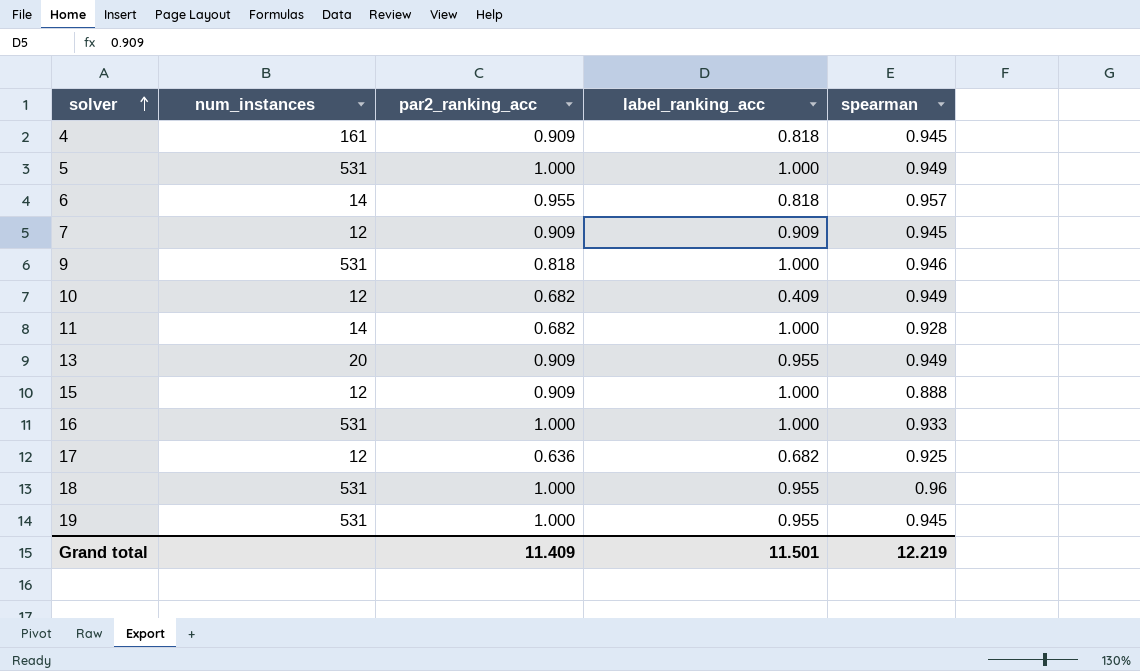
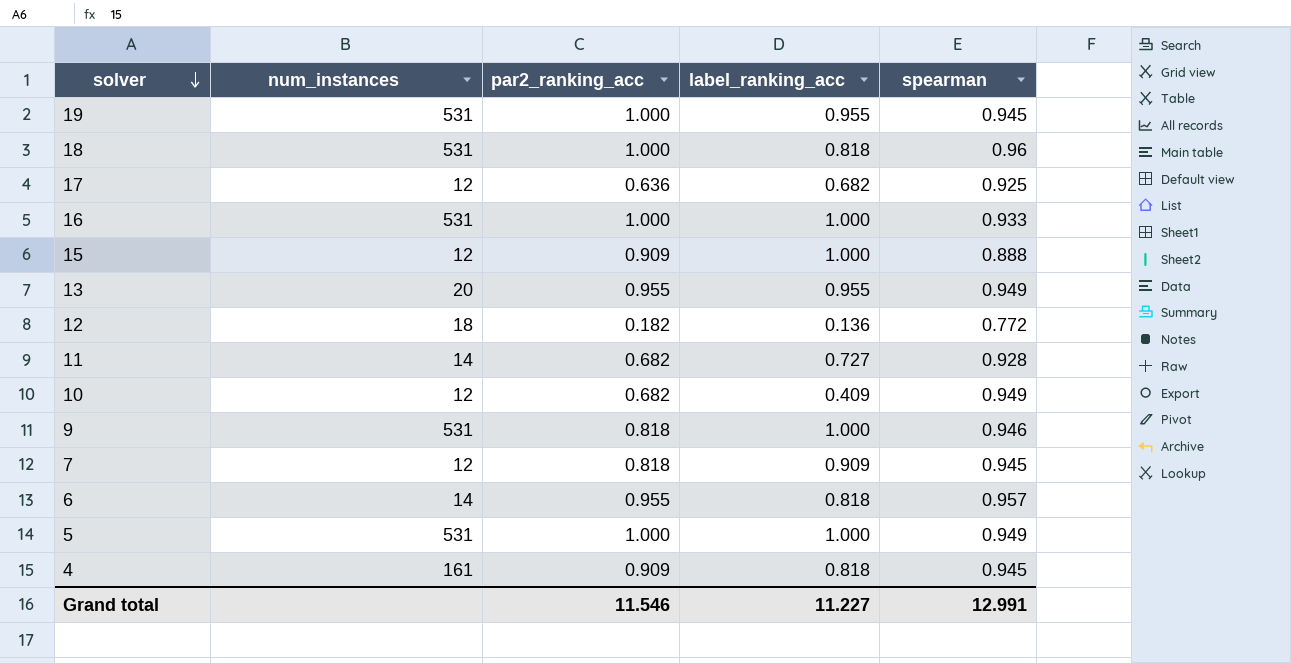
row order: solver ascending -> solver descending
18 | label_ranking_acc: 0.955 -> 0.818
13 | par2_ranking_acc: 0.909 -> 0.955
row 12: none -> 18 | 0.182 | 0.136 | 0.772
11 | label_ranking_acc: 1.000 -> 0.727
7 | par2_ranking_acc: 0.909 -> 0.818
Grand total | par2_ranking_acc: 11.409 -> 11.546
Grand total | label_ranking_acc: 11.501 -> 11.227
Grand total | spearman: 12.219 -> 12.991

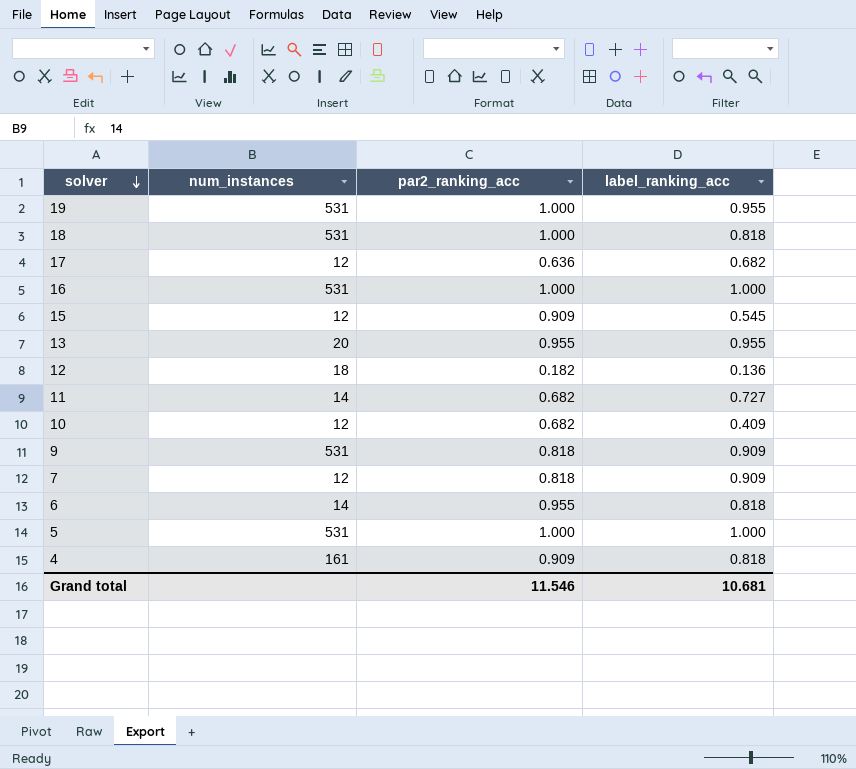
column spearman | position: 5 -> none
15 | label_ranking_acc: 1.000 -> 0.545
9 | label_ranking_acc: 1.000 -> 0.909
Grand total | label_ranking_acc: 11.227 -> 10.681

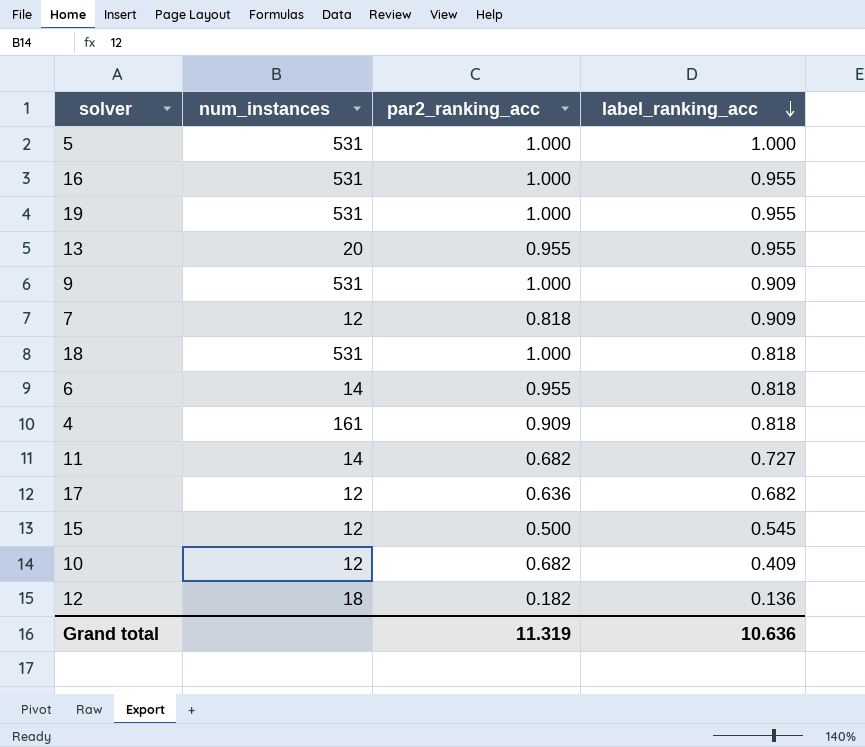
row order: solver descending -> label_ranking_acc descending
16 | label_ranking_acc: 1.000 -> 0.955
9 | par2_ranking_acc: 0.818 -> 1.000
15 | par2_ranking_acc: 0.909 -> 0.500
Grand total | par2_ranking_acc: 11.546 -> 11.319
Grand total | label_ranking_acc: 10.681 -> 10.636

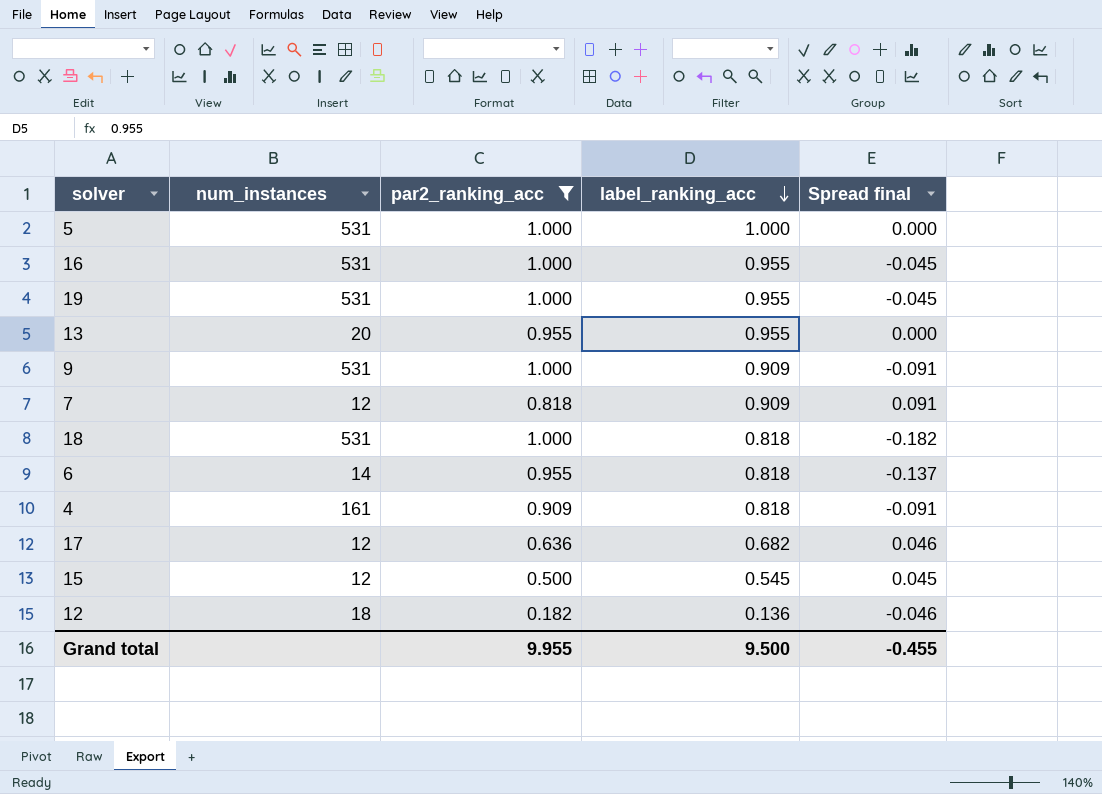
filter: none -> par2_ranking_acc != 0.682
column Spread final | formula: none -> [label_ranking_acc] - [par2_ranking_acc]
Grand total | par2_ranking_acc: 11.319 -> 9.955
Grand total | label_ranking_acc: 10.636 -> 9.500

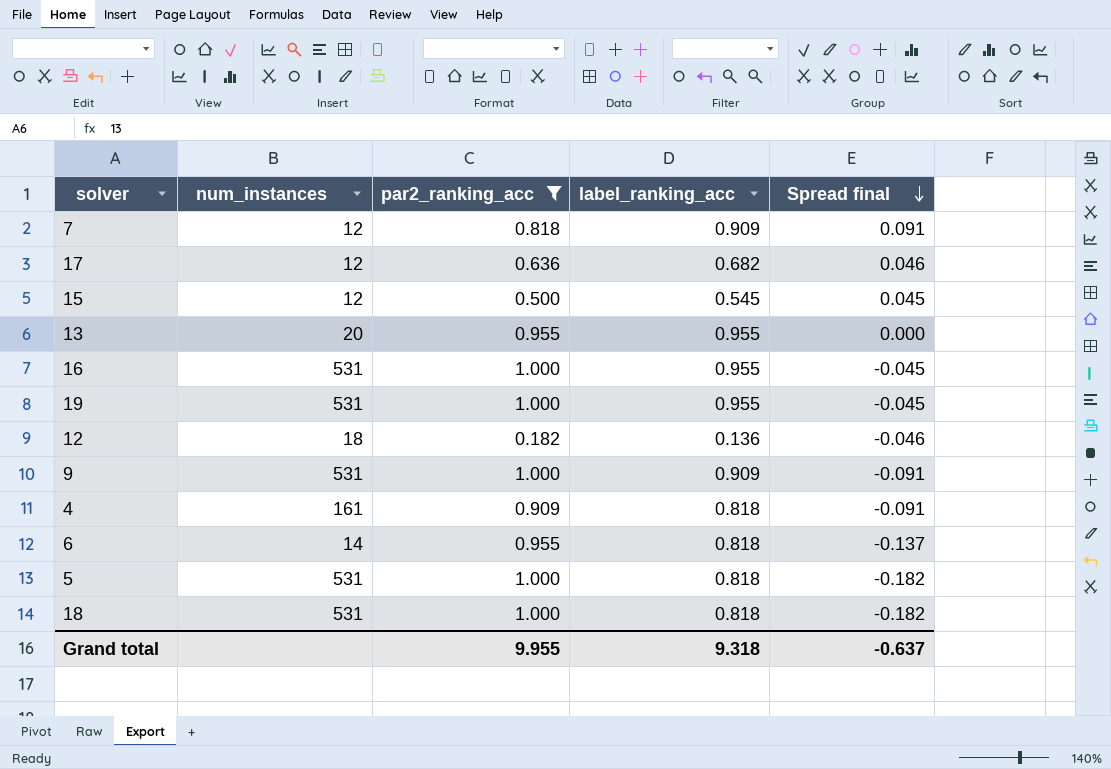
row order: label_ranking_acc descending -> Spread final descending
5 | label_ranking_acc: 1.000 -> 0.818
5 | Spread final: 0.000 -> -0.182
Grand total | label_ranking_acc: 9.500 -> 9.318
Grand total | Spread final: -0.455 -> -0.637

